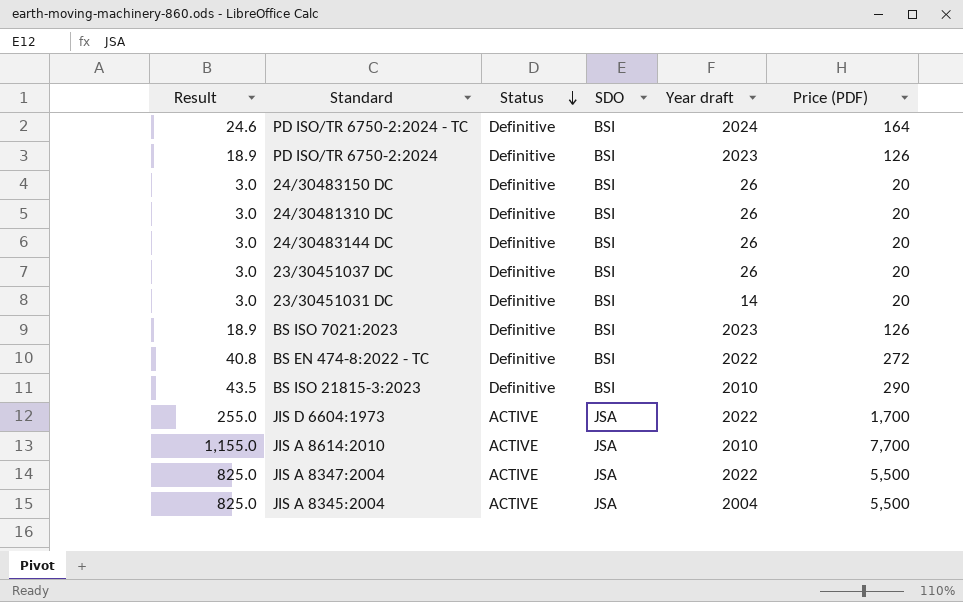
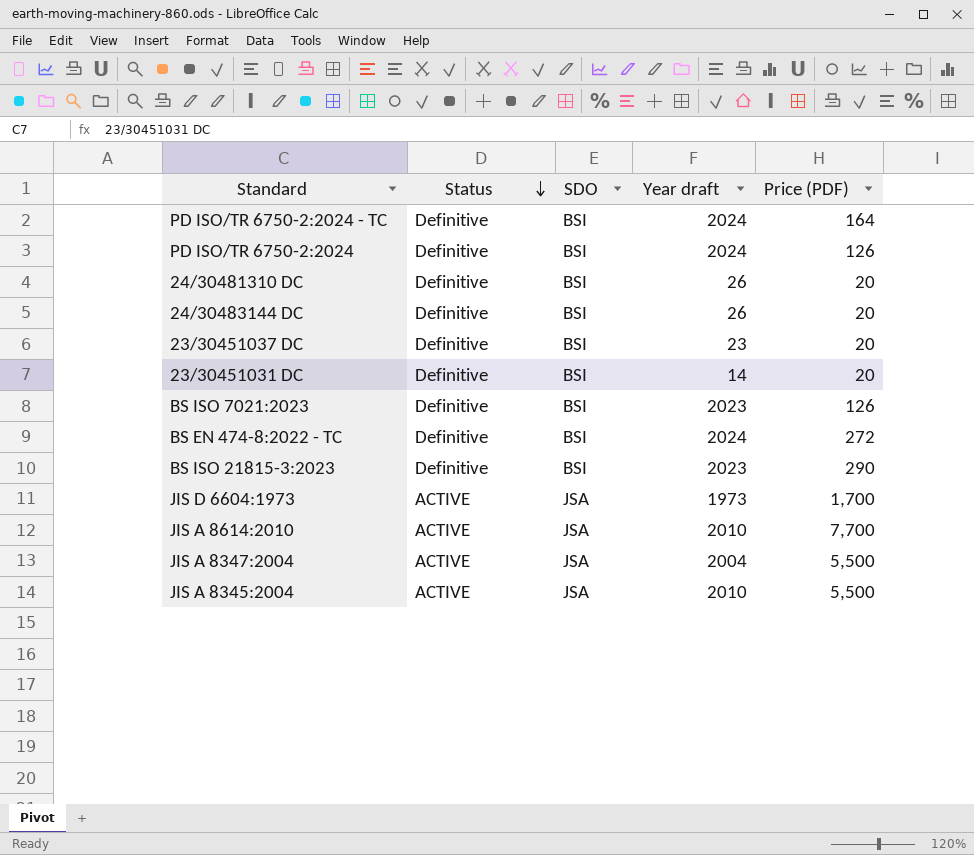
column Result | formula: [Price (PDF)] * 0.15 -> none
row 24/30483150 DC: 3.0 | Definitive | BSI | 26 | 20 -> none
PD ISO/TR 6750-2:2024 | Year draft: 2023 -> 2024
23/30451037 DC | Year draft: 26 -> 23
BS EN 474-8:2022 - TC | Year draft: 2022 -> 2024
BS ISO 21815-3:2023 | Year draft: 2010 -> 2023
JIS D 6604:1973 | Year draft: 2022 -> 1973
JIS A 8347:2004 | Year draft: 2022 -> 2004
JIS A 8345:2004 | Year draft: 2004 -> 2010

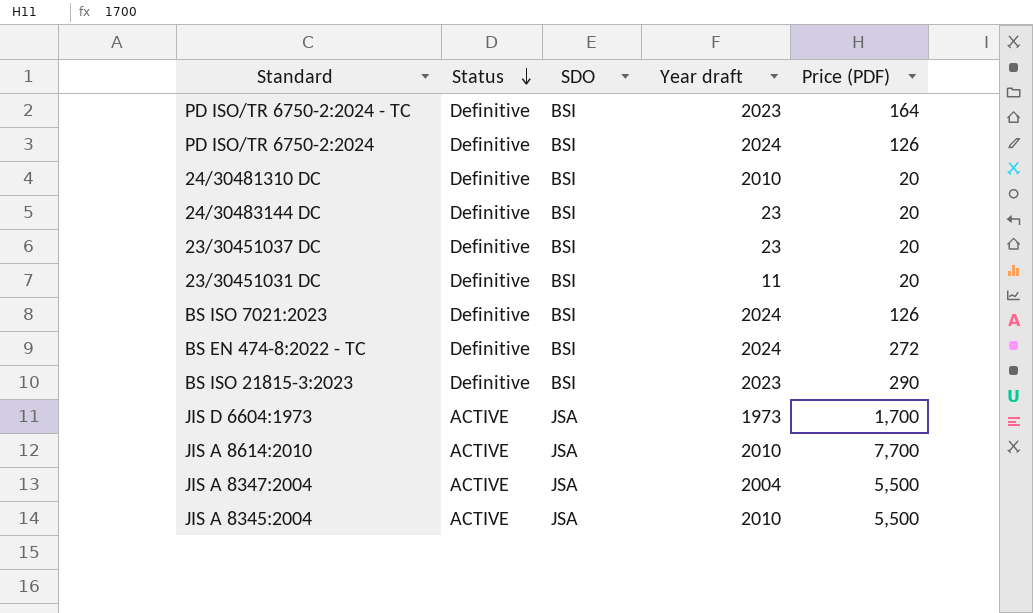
PD ISO/TR 6750-2:2024 - TC | Year draft: 2024 -> 2023
24/30481310 DC | Year draft: 26 -> 2010
24/30483144 DC | Year draft: 26 -> 23
23/30451031 DC | Year draft: 14 -> 11
BS ISO 7021:2023 | Year draft: 2023 -> 2024

